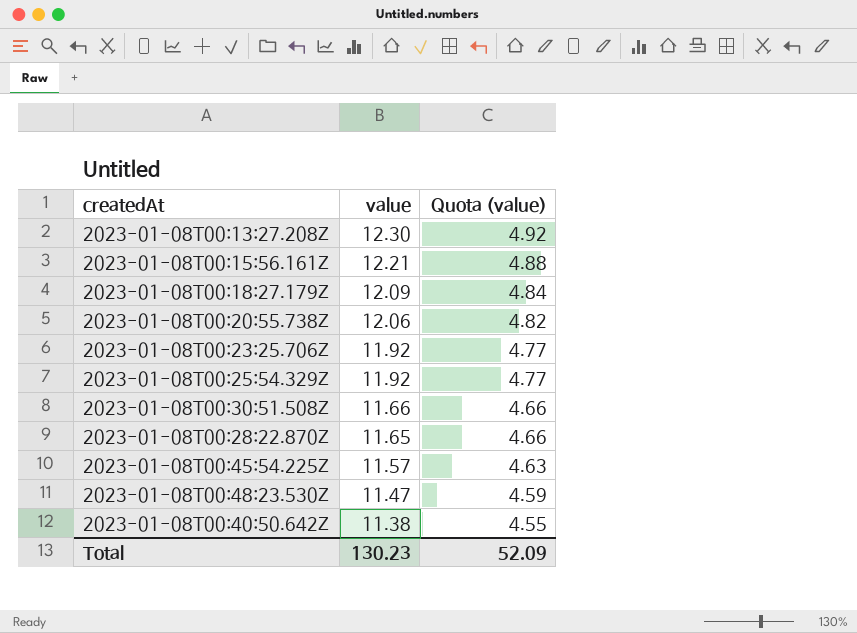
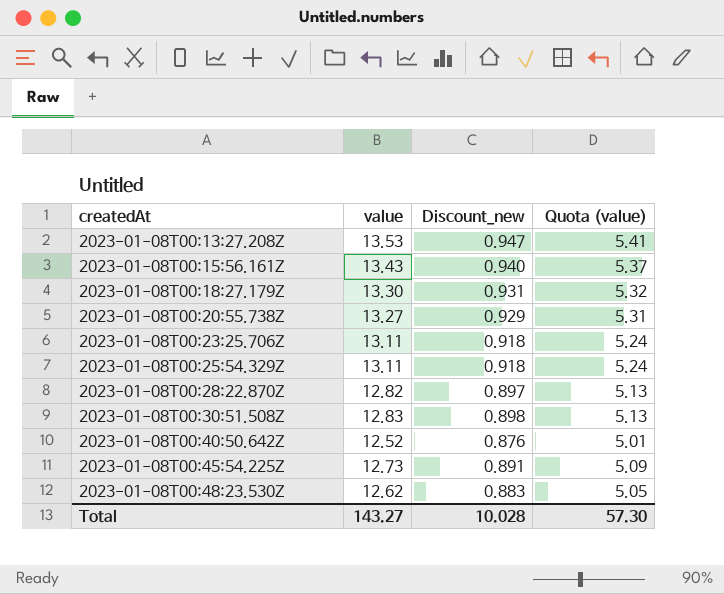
row order: value descending -> createdAt ascending
column Discount_new | formula: none -> [value] * 0.07
2023-01-08T00:13:27.208Z | value: 12.30 -> 13.53
2023-01-08T00:13:27.208Z | Quota (value): 4.92 -> 5.41
2023-01-08T00:15:56.161Z | value: 12.21 -> 13.43
2023-01-08T00:15:56.161Z | Quota (value): 4.88 -> 5.37
2023-01-08T00:18:27.179Z | value: 12.09 -> 13.30
2023-01-08T00:18:27.179Z | Quota (value): 4.84 -> 5.32
2023-01-08T00:20:55.738Z | value: 12.06 -> 13.27
2023-01-08T00:20:55.738Z | Quota (value): 4.82 -> 5.31
2023-01-08T00:23:25.706Z | value: 11.92 -> 13.11
2023-01-08T00:23:25.706Z | Quota (value): 4.77 -> 5.24
2023-01-08T00:25:54.329Z | value: 11.92 -> 13.11
2023-01-08T00:25:54.329Z | Quota (value): 4.77 -> 5.24
2023-01-08T00:28:22.870Z | value: 11.65 -> 12.82
2023-01-08T00:28:22.870Z | Quota (value): 4.66 -> 5.13
2023-01-08T00:30:51.508Z | value: 11.66 -> 12.83
2023-01-08T00:30:51.508Z | Quota (value): 4.66 -> 5.13
2023-01-08T00:40:50.642Z | value: 11.38 -> 12.52
2023-01-08T00:40:50.642Z | Quota (value): 4.55 -> 5.01
2023-01-08T00:45:54.225Z | value: 11.57 -> 12.73
2023-01-08T00:45:54.225Z | Quota (value): 4.63 -> 5.09
2023-01-08T00:48:23.530Z | value: 11.47 -> 12.62
2023-01-08T00:48:23.530Z | Quota (value): 4.59 -> 5.05
Total | value: 130.23 -> 143.27
Total | Quota (value): 52.09 -> 57.30

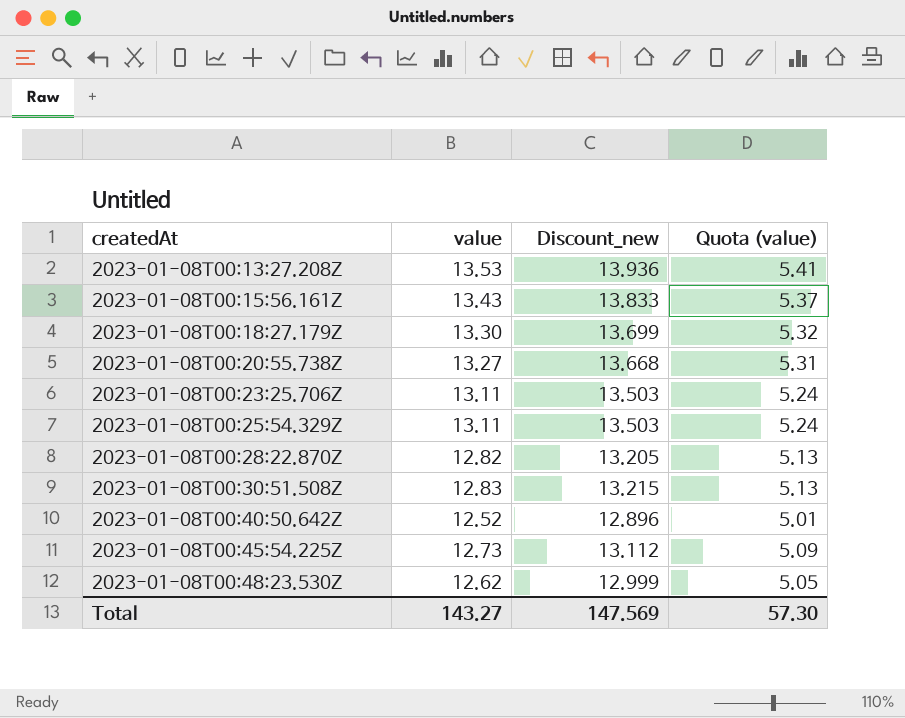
column Discount_new | formula: [value] * 0.07 -> [value] * 1.03
Total | Discount_new: 10.028 -> 147.569

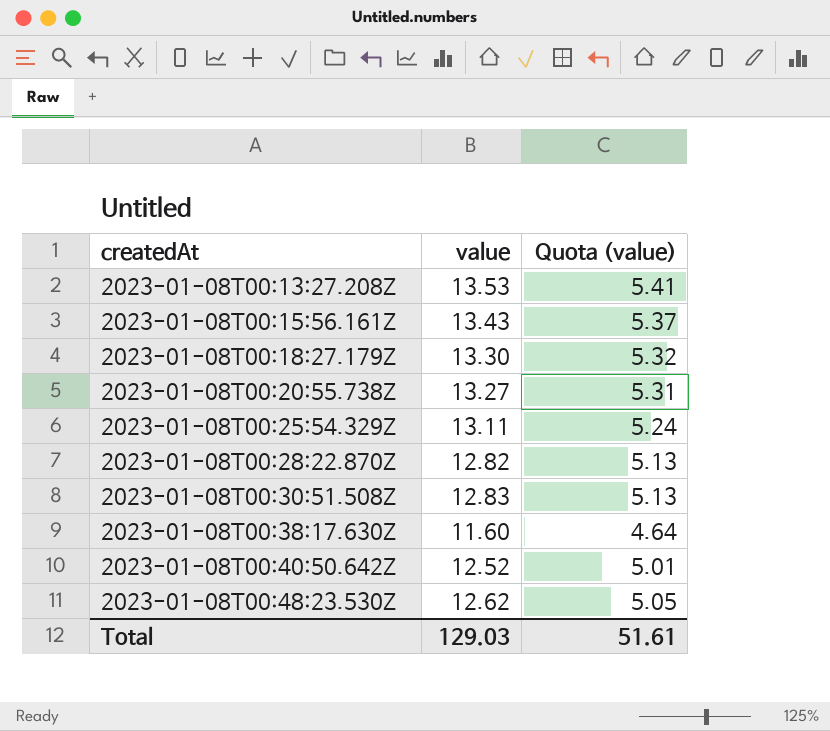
column Discount_new | formula: [value] * 1.03 -> none
row 2023-01-08T00:23:25.706Z: 13.11 | 13.503 | 5.24 -> none
row 2023-01-08T00:45:54.225Z: 12.73 | 13.112 | 5.09 -> none
row 2023-01-08T00:38:17.630Z: none -> 11.60 | 4.64
Total | value: 143.27 -> 129.03
Total | Quota (value): 57.30 -> 51.61

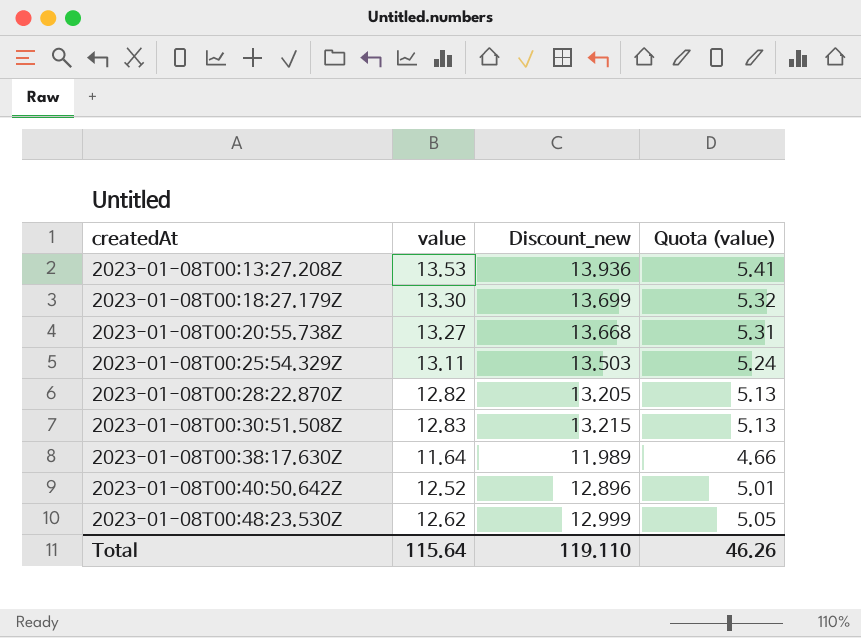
column Discount_new | formula: none -> [value] * 1.03
row 2023-01-08T00:15:56.161Z: 13.43 | 5.37 -> none
2023-01-08T00:38:17.630Z | value: 11.60 -> 11.64
2023-01-08T00:38:17.630Z | Quota (value): 4.64 -> 4.66
Total | value: 129.03 -> 115.64
Total | Quota (value): 51.61 -> 46.26

